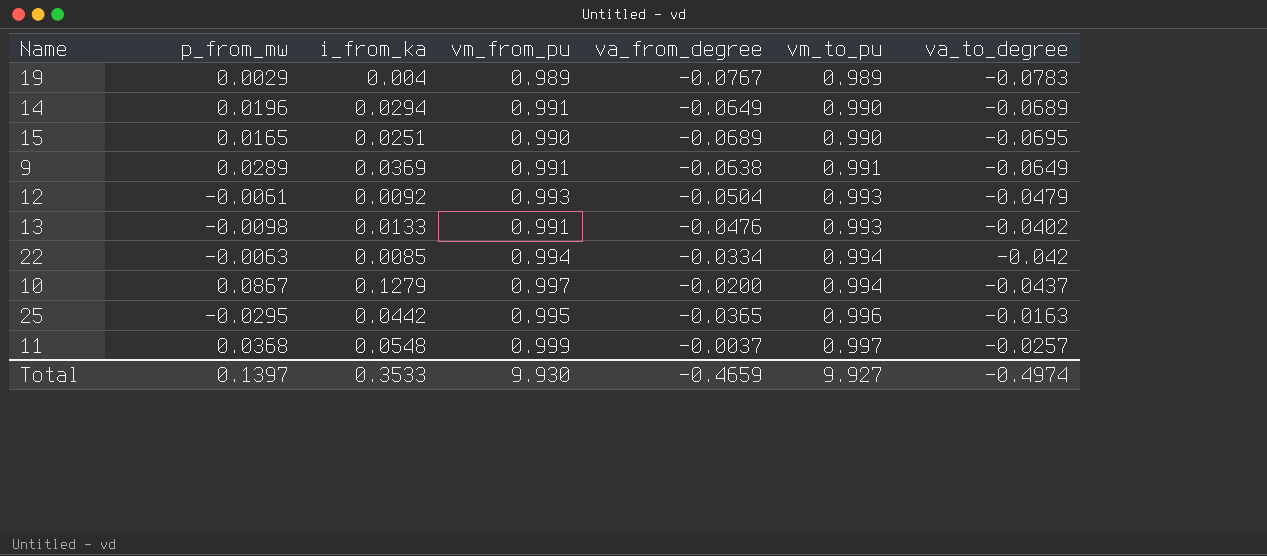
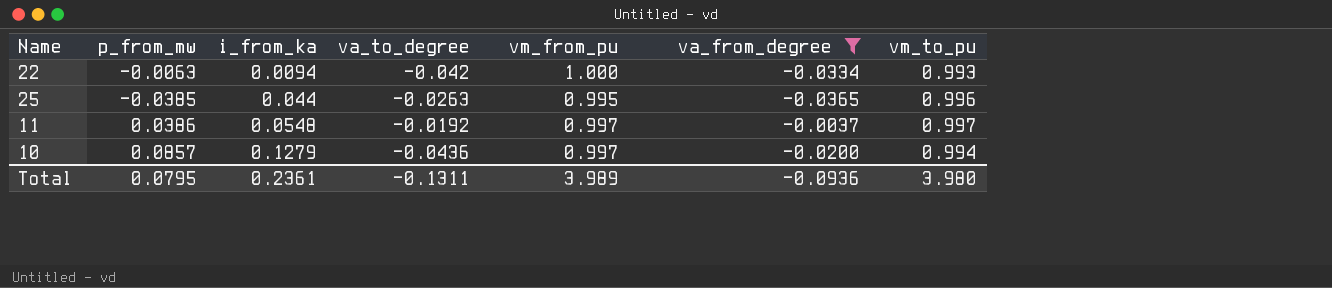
filter: none -> va_from_degree >= -0.0365
row order: vm_to_pu ascending -> i_from_ka ascending
column va_to_degree | position: 7 -> 4
22 | i_from_ka: 0.0085 -> 0.0094
22 | vm_from_pu: 0.994 -> 1.000
22 | vm_to_pu: 0.994 -> 0.993
25 | p_from_mw: -0.0295 -> -0.0385
25 | i_from_ka: 0.0442 -> 0.044
25 | va_to_degree: -0.0163 -> -0.0263
11 | p_from_mw: 0.0368 -> 0.0386
11 | va_to_degree: -0.0257 -> -0.0192
11 | vm_from_pu: 0.999 -> 0.997
10 | p_from_mw: 0.0867 -> 0.0857
10 | va_to_degree: -0.0437 -> -0.0436
Total | p_from_mw: 0.1397 -> 0.0795
Total | i_from_ka: 0.3533 -> 0.2361
Total | va_to_degree: -0.4974 -> -0.1311
Total | vm_from_pu: 9.930 -> 3.989
Total | va_from_degree: -0.4659 -> -0.0936
Total | vm_to_pu: 9.927 -> 3.980

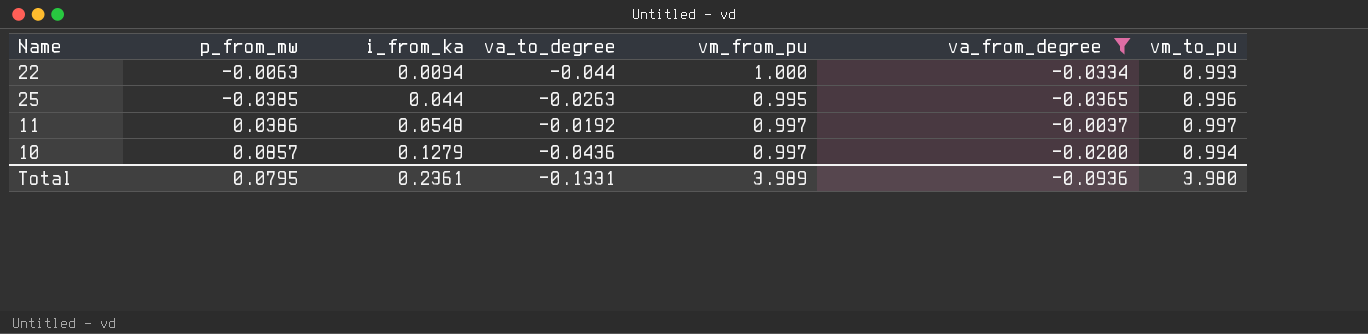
22 | va_to_degree: -0.042 -> -0.044
Total | va_to_degree: -0.1311 -> -0.1331

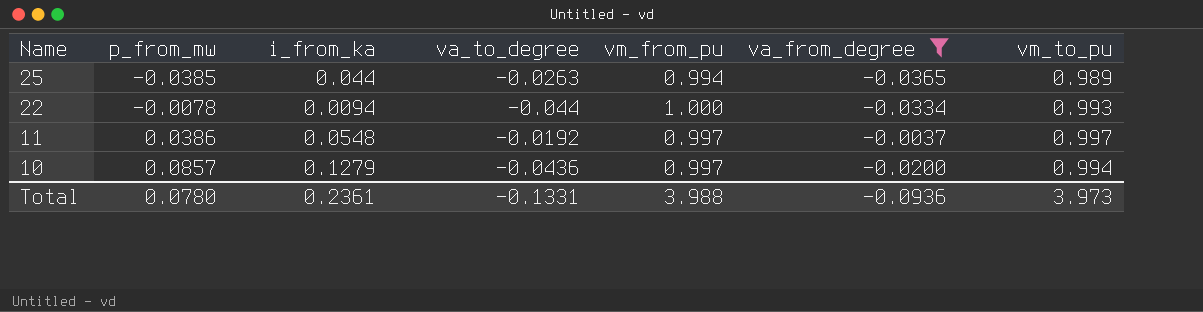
row order: i_from_ka ascending -> Name descending
25 | vm_from_pu: 0.995 -> 0.994
25 | vm_to_pu: 0.996 -> 0.989
22 | p_from_mw: -0.0063 -> -0.0078
Total | p_from_mw: 0.0795 -> 0.0780
Total | vm_from_pu: 3.989 -> 3.988
Total | vm_to_pu: 3.980 -> 3.973

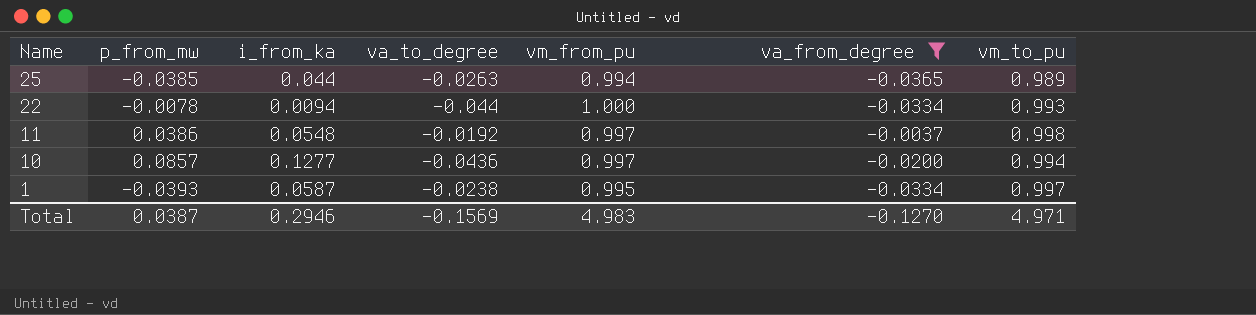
11 | vm_to_pu: 0.997 -> 0.998
10 | i_from_ka: 0.1279 -> 0.1277
row 1: none -> -0.0393 | 0.0587 | -0.0238 | 0.995 | -0.0334 | 0.997
Total | p_from_mw: 0.0780 -> 0.0387
Total | i_from_ka: 0.2361 -> 0.2946
Total | va_to_degree: -0.1331 -> -0.1569
Total | vm_from_pu: 3.988 -> 4.983
Total | va_from_degree: -0.0936 -> -0.1270
Total | vm_to_pu: 3.973 -> 4.971

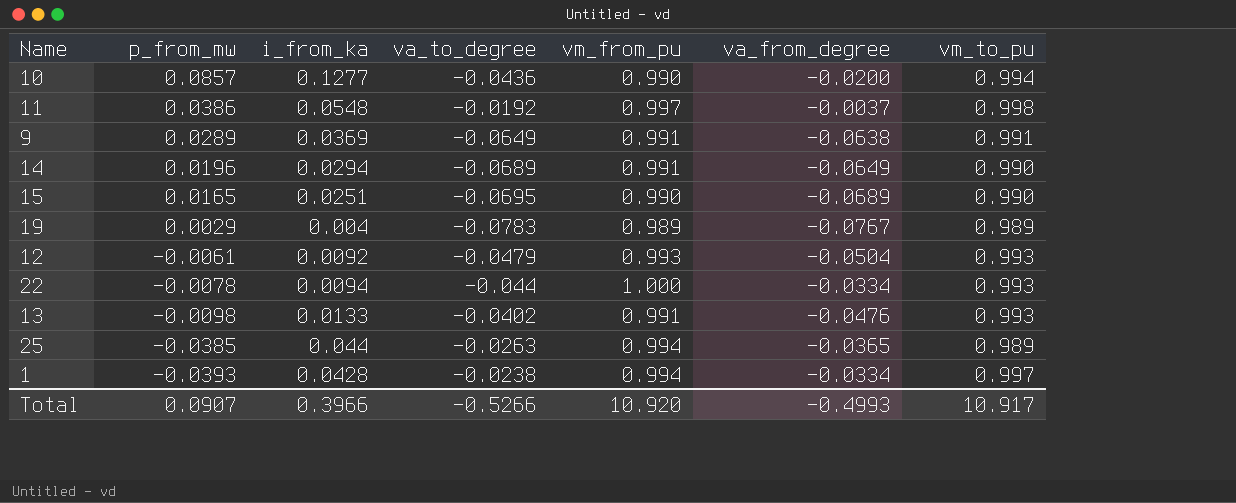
filter: va_from_degree >= -0.0365 -> none
row order: Name descending -> p_from_mw descending
10 | vm_from_pu: 0.997 -> 0.990
1 | i_from_ka: 0.0587 -> 0.0428
1 | vm_from_pu: 0.995 -> 0.994
Total | p_from_mw: 0.0387 -> 0.0907
Total | i_from_ka: 0.2946 -> 0.3966
Total | va_to_degree: -0.1569 -> -0.5266
Total | vm_from_pu: 4.983 -> 10.920
Total | va_from_degree: -0.1270 -> -0.4993
Total | vm_to_pu: 4.971 -> 10.917

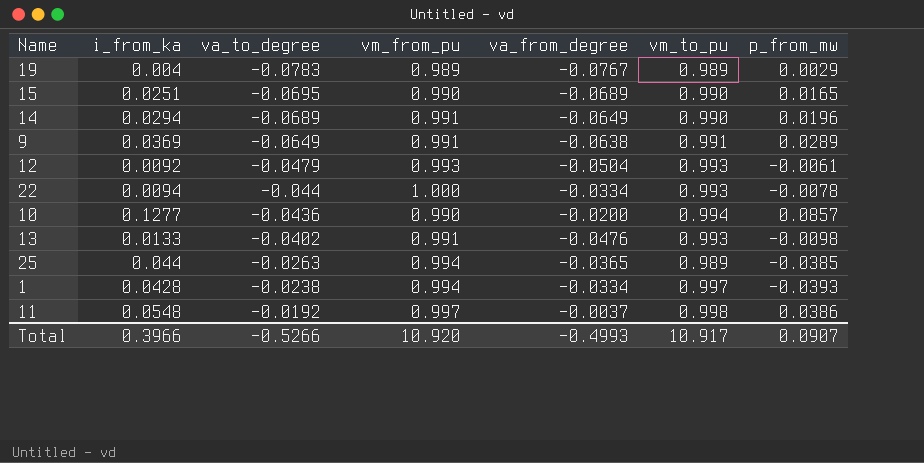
row order: p_from_mw descending -> va_to_degree ascending
column p_from_mw | position: 2 -> 7

